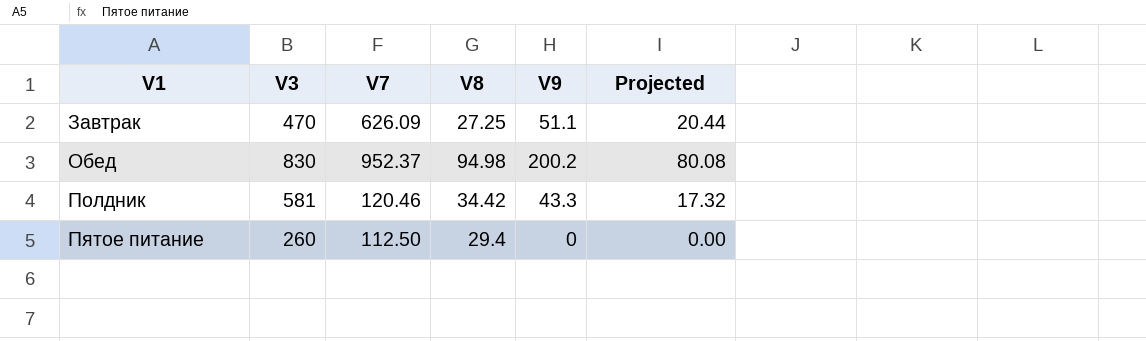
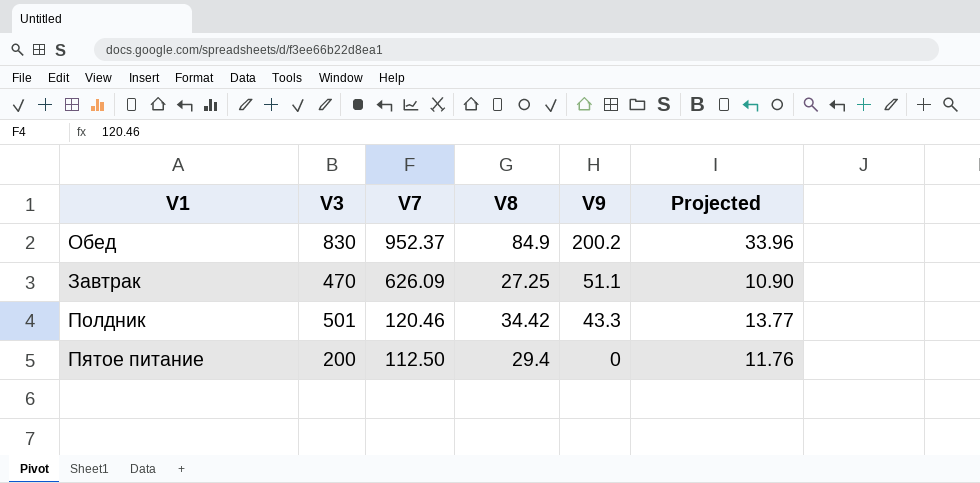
row order: V1 ascending -> V7 descending
column Projected | formula: [V9] * 0.4 -> [V8] * 0.4
Обед | V8: 94.98 -> 84.9
Полдник | V3: 581 -> 501
Пятое питание | V3: 260 -> 200

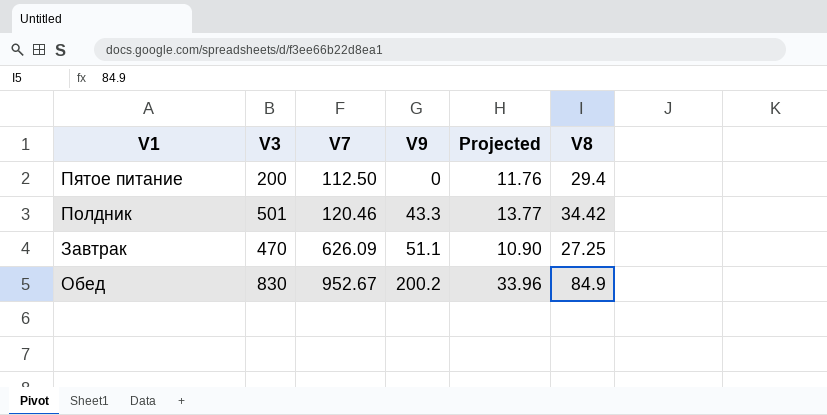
row order: V7 descending -> V7 ascending
column V8 | position: 4 -> 6
Обед | V7: 952.37 -> 952.67

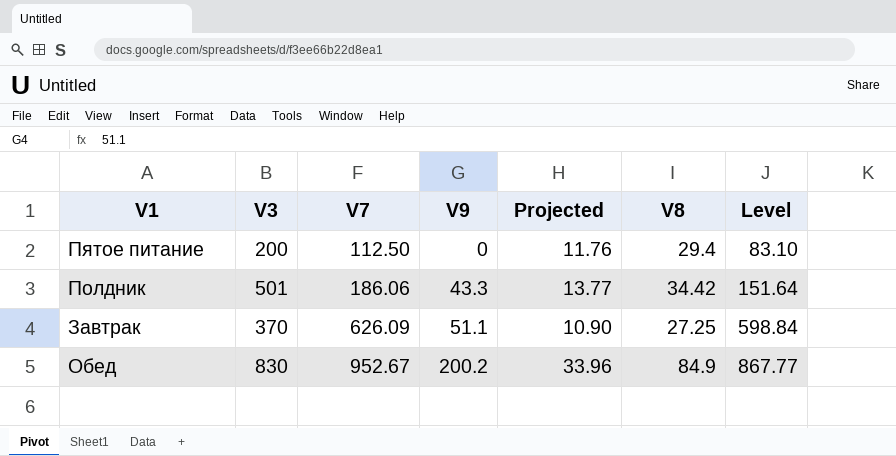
column Level | formula: none -> [V7] - [V8]
Полдник | V7: 120.46 -> 186.06
Завтрак | V3: 470 -> 370

